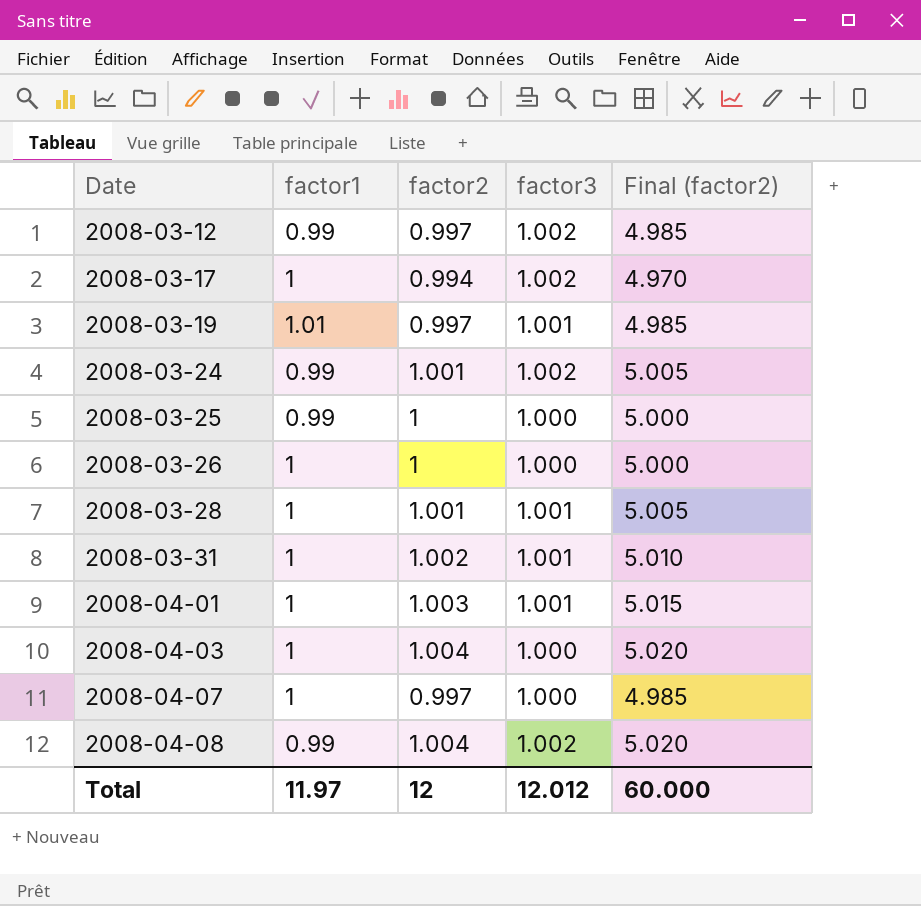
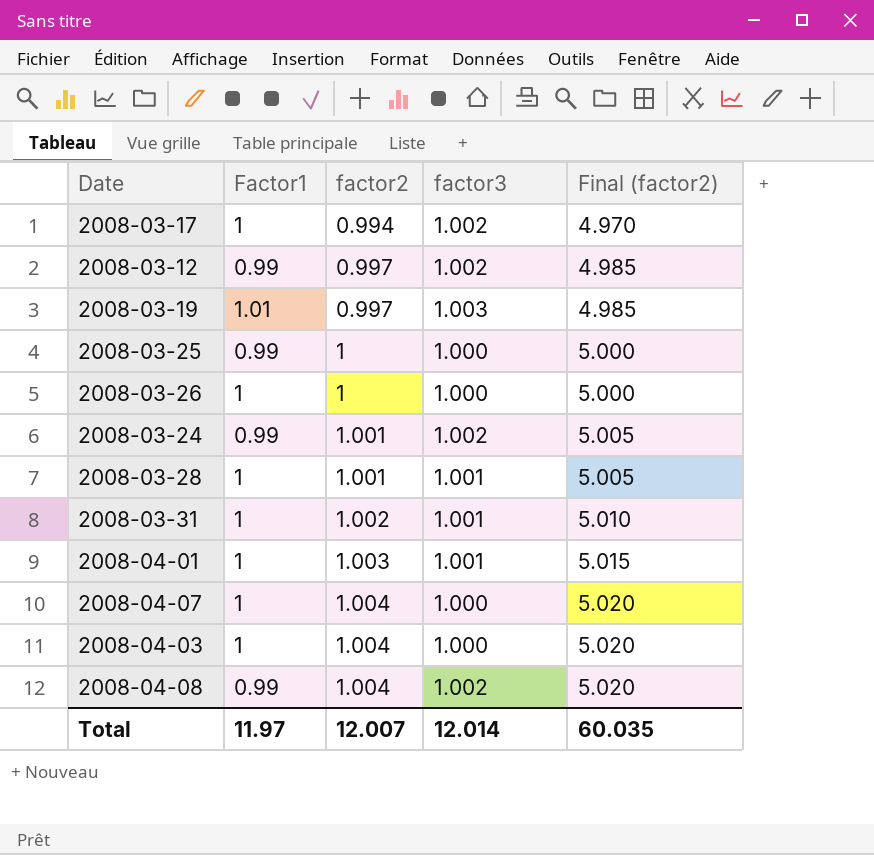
row order: Date ascending -> factor2 ascending
column name: factor1 -> Factor1
2008-03-19 | factor3: 1.001 -> 1.003
2008-04-07 | factor2: 0.997 -> 1.004
2008-04-07 | Final (factor2): 4.985 -> 5.020
Total | factor2: 12 -> 12.007
Total | factor3: 12.012 -> 12.014
Total | Final (factor2): 60.000 -> 60.035

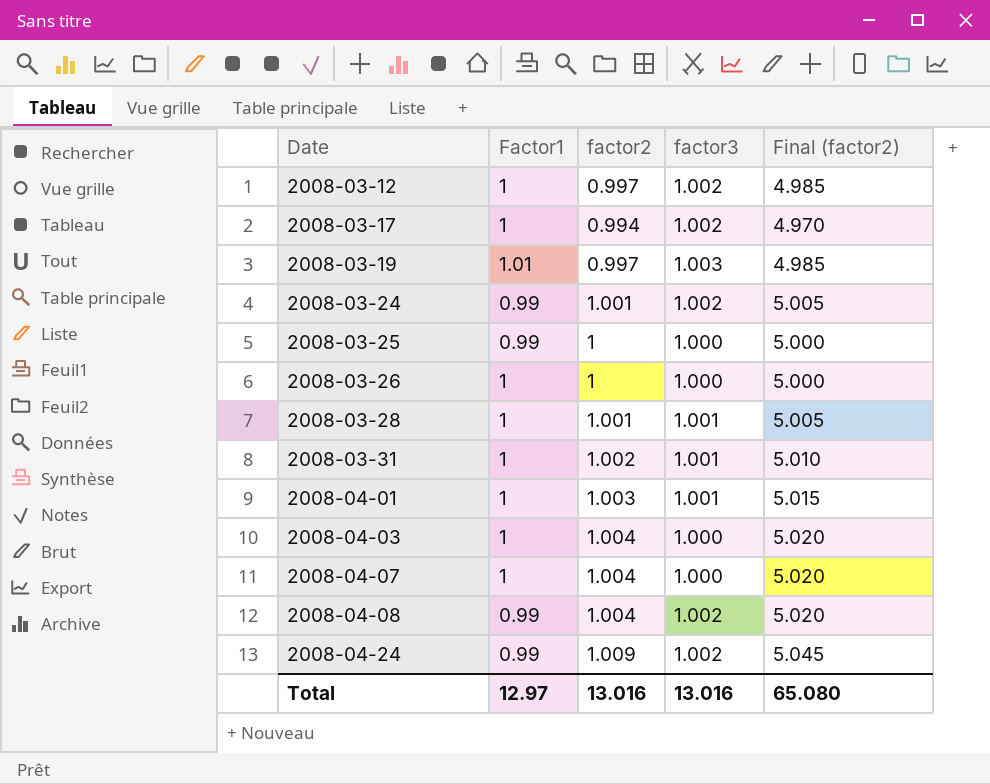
row order: factor2 ascending -> Date ascending
2008-03-12 | Factor1: 0.99 -> 1
row 2008-04-24: none -> 0.99 | 1.009 | 1.002 | 5.045
Total | Factor1: 11.97 -> 12.97
Total | factor2: 12.007 -> 13.016
Total | factor3: 12.014 -> 13.016
Total | Final (factor2): 60.035 -> 65.080

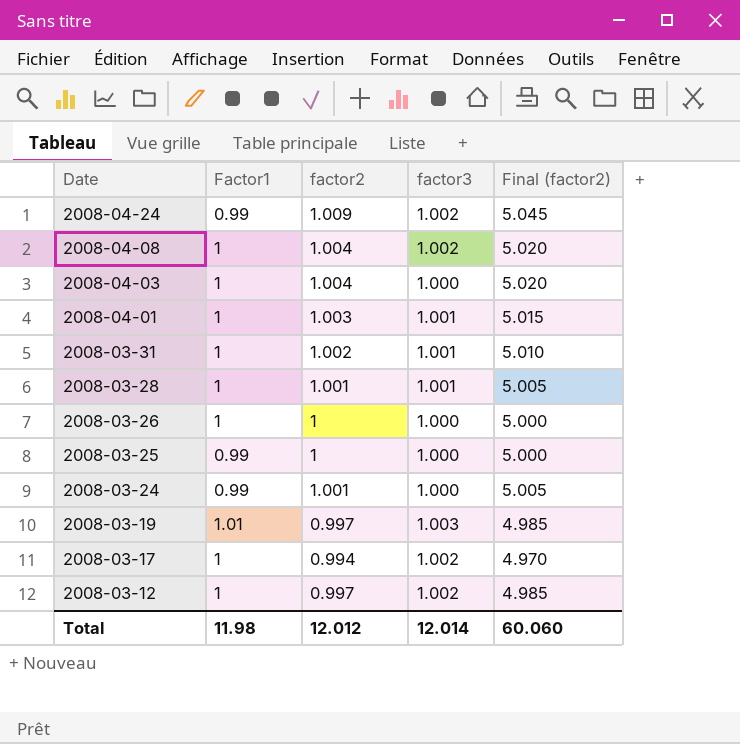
row order: Date ascending -> Date descending
row 2008-04-07: 1 | 1.004 | 1.000 | 5.020 -> none
2008-04-08 | Factor1: 0.99 -> 1
2008-03-24 | factor3: 1.002 -> 1.000
Total | Factor1: 12.97 -> 11.98
Total | factor2: 13.016 -> 12.012
Total | factor3: 13.016 -> 12.014
Total | Final (factor2): 65.080 -> 60.060

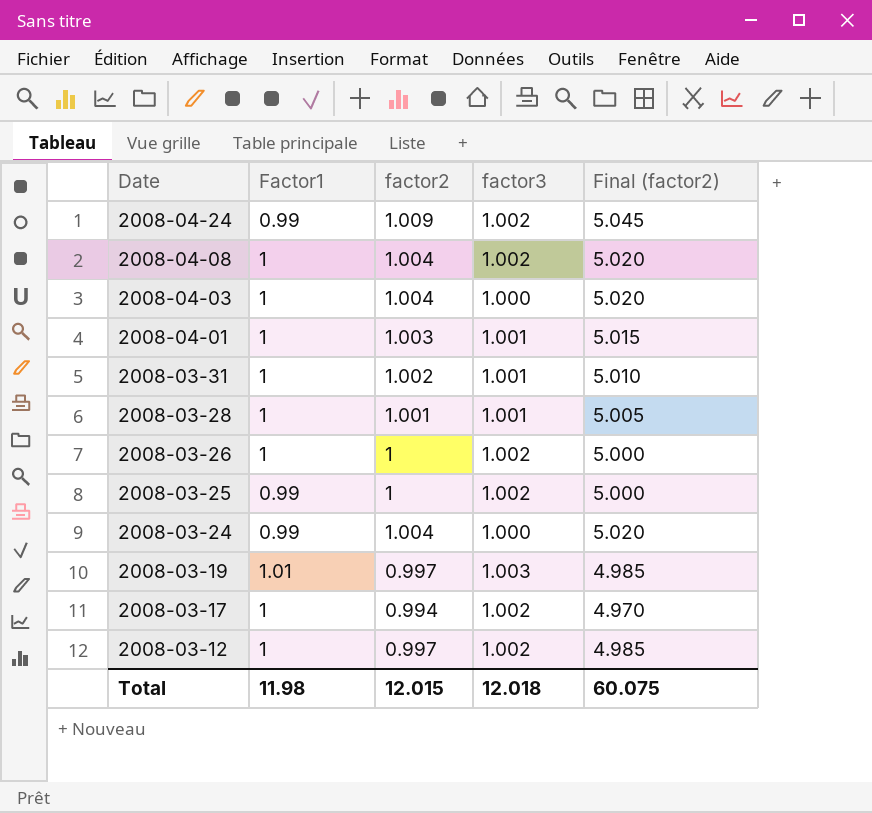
2008-03-26 | factor3: 1.000 -> 1.002
2008-03-25 | factor3: 1.000 -> 1.002
2008-03-24 | factor2: 1.001 -> 1.004
2008-03-24 | Final (factor2): 5.005 -> 5.020
Total | factor2: 12.012 -> 12.015
Total | factor3: 12.014 -> 12.018
Total | Final (factor2): 60.060 -> 60.075

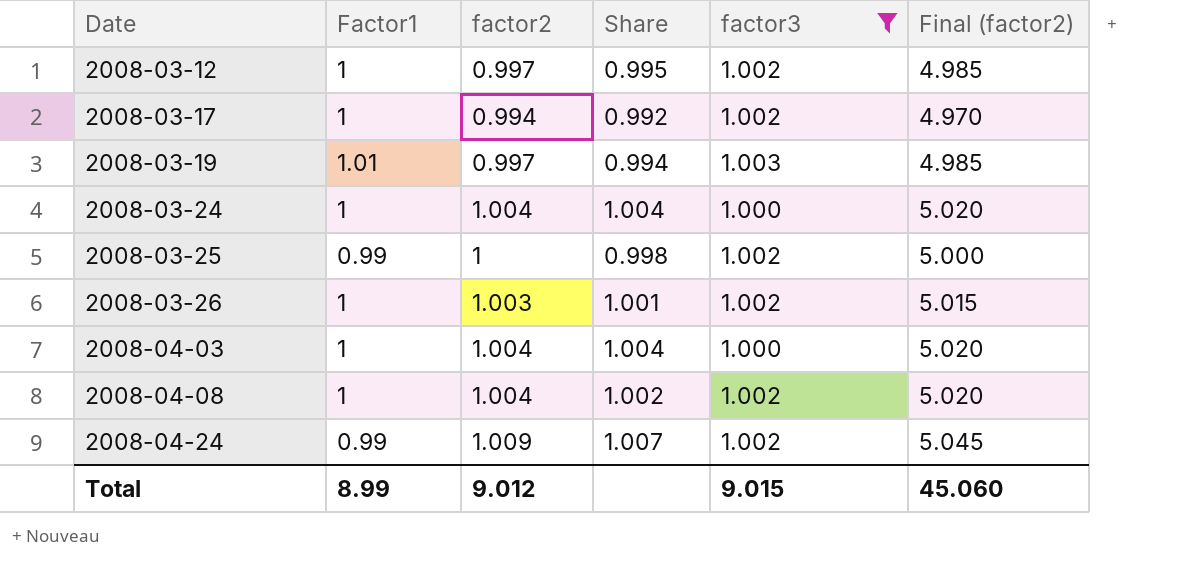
filter: none -> factor3 != 1.001
row order: Date descending -> Date ascending
column Share | formula: none -> [factor2] / [factor3]
2008-03-24 | Factor1: 0.99 -> 1
2008-03-26 | factor2: 1 -> 1.003
2008-03-26 | Final (factor2): 5.000 -> 5.015
Total | Factor1: 11.98 -> 8.99
Total | factor2: 12.015 -> 9.012
Total | factor3: 12.018 -> 9.015
Total | Final (factor2): 60.075 -> 45.060

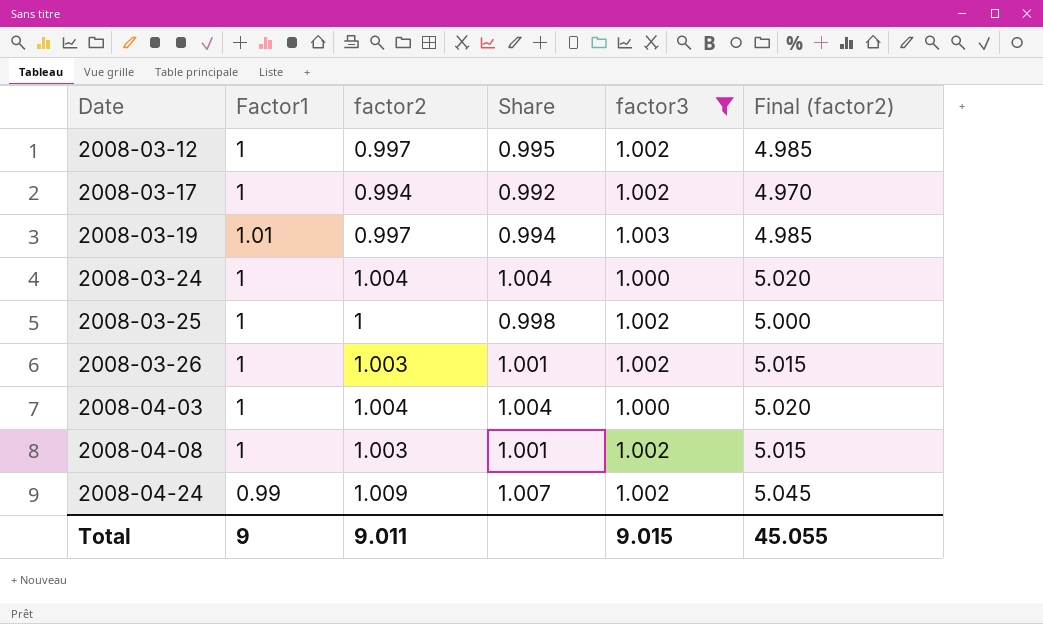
2008-03-25 | Factor1: 0.99 -> 1
2008-04-08 | factor2: 1.004 -> 1.003
2008-04-08 | Share: 1.002 -> 1.001
2008-04-08 | Final (factor2): 5.020 -> 5.015
Total | Factor1: 8.99 -> 9
Total | factor2: 9.012 -> 9.011
Total | Final (factor2): 45.060 -> 45.055

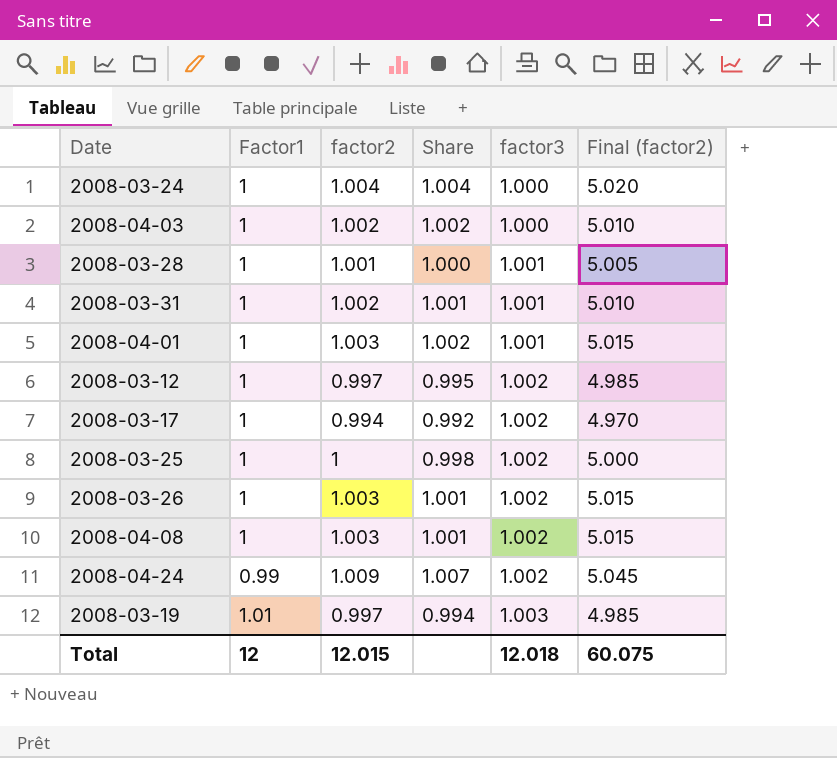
filter: factor3 != 1.001 -> none
row order: Date ascending -> factor3 ascending
2008-04-03 | factor2: 1.004 -> 1.002
2008-04-03 | Share: 1.004 -> 1.002
2008-04-03 | Final (factor2): 5.020 -> 5.010
Total | Factor1: 9 -> 12
Total | factor2: 9.011 -> 12.015
Total | factor3: 9.015 -> 12.018
Total | Final (factor2): 45.055 -> 60.075

